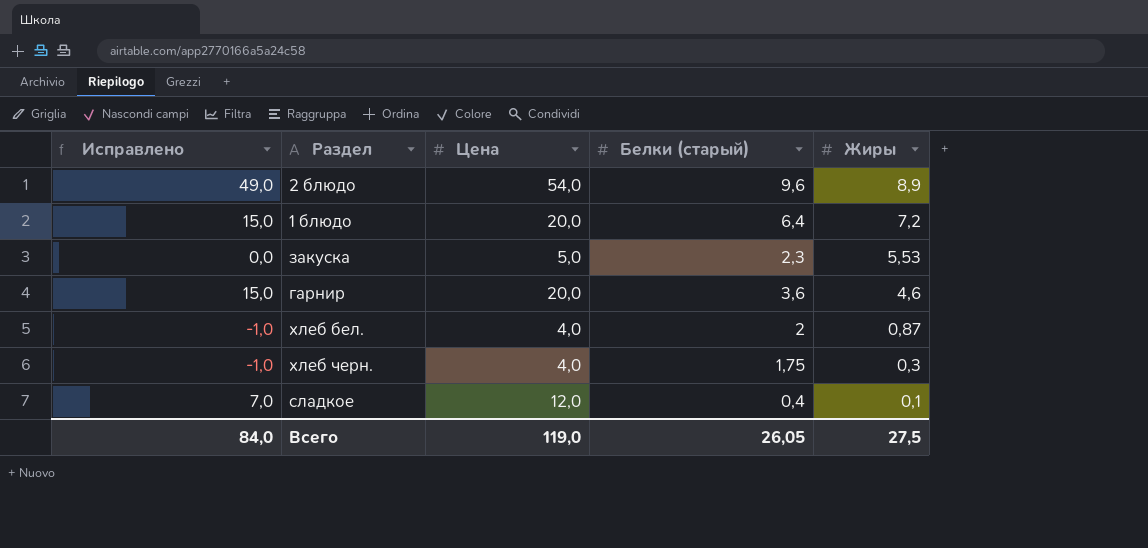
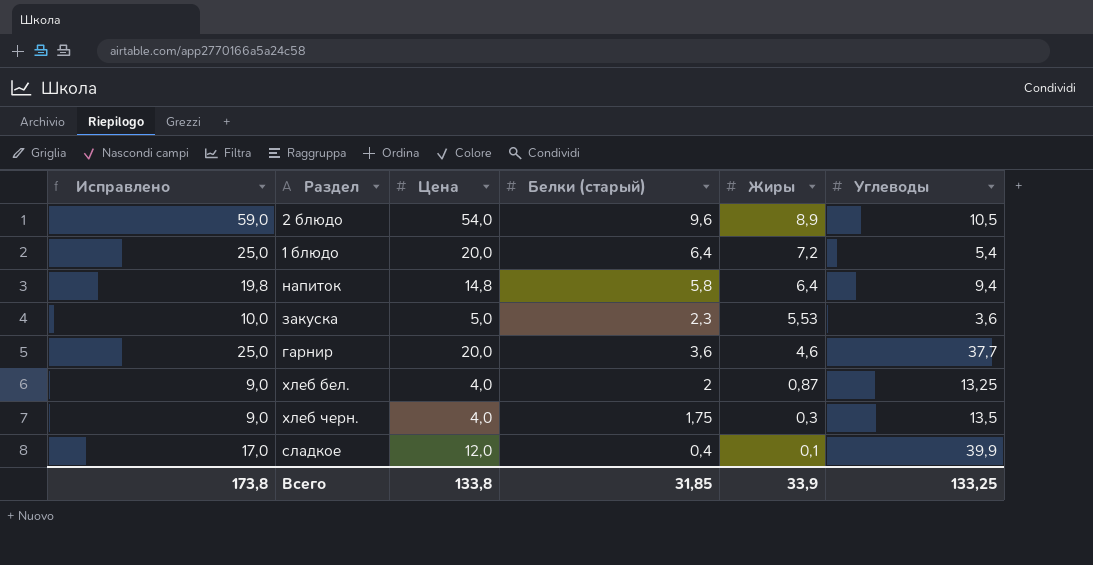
column Исправлено | formula: [Цена] - 5 -> [Цена] + 5
column Углеводы | position: none -> 6
row напиток: none -> 19,8 | 14,8 | 5,8 | 6,4 | 9,4
Всего | Исправлено: 84,0 -> 173,8
Всего | Цена: 119,0 -> 133,8
Всего | Белки (старый): 26,05 -> 31,85
Всего | Жиры: 27,5 -> 33,9

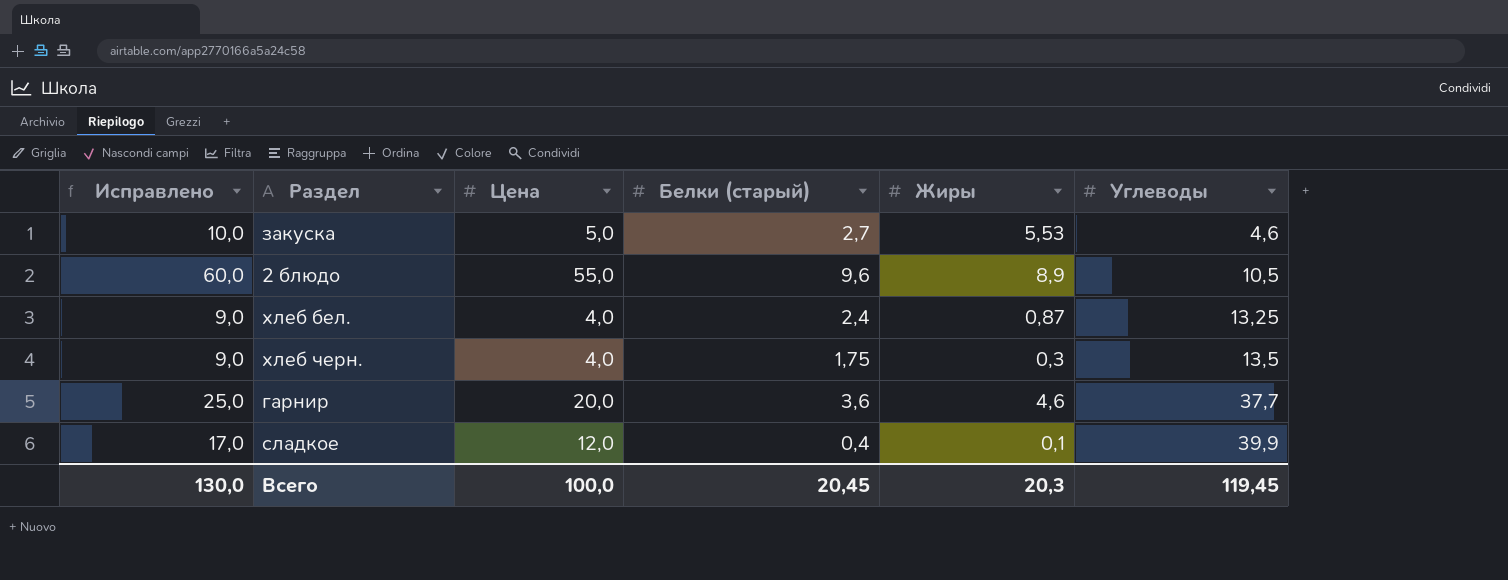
row order: Жиры descending -> Углеводы ascending
row 1 блюдо: 25,0 | 20,0 | 6,4 | 7,2 | 5,4 -> none
row напиток: 19,8 | 14,8 | 5,8 | 6,4 | 9,4 -> none
закуска | Белки (старый): 2,3 -> 2,7
закуска | Углеводы: 3,6 -> 4,6
2 блюдо | Исправлено: 59,0 -> 60,0
2 блюдо | Цена: 54,0 -> 55,0
хлеб бел. | Белки (старый): 2 -> 2,4
Всего | Исправлено: 173,8 -> 130,0
Всего | Цена: 133,8 -> 100,0
Всего | Белки (старый): 31,85 -> 20,45
Всего | Жиры: 33,9 -> 20,3
Всего | Углеводы: 133,25 -> 119,45

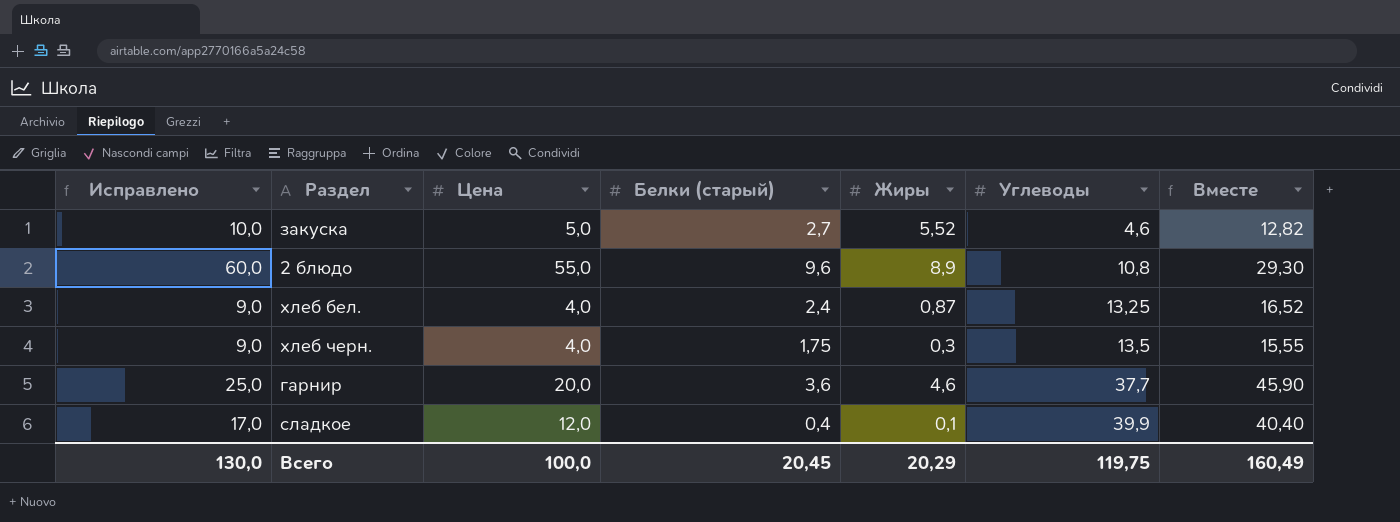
column Вместе | formula: none -> [Белки (старый)] + [Жиры] + [Углеводы]
закуска | Жиры: 5,53 -> 5,52
2 блюдо | Углеводы: 10,5 -> 10,8
Всего | Жиры: 20,3 -> 20,29
Всего | Углеводы: 119,45 -> 119,75

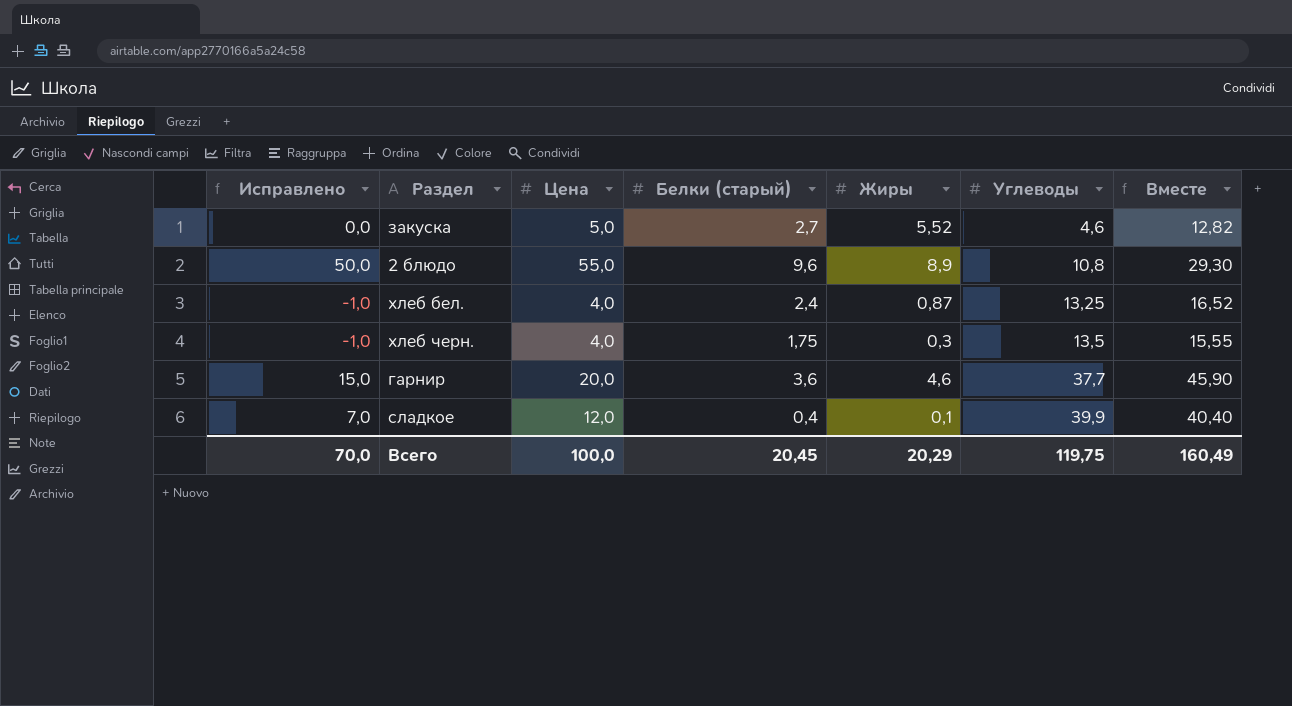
column Исправлено | formula: [Цена] + 5 -> [Цена] - 5
Всего | Исправлено: 130,0 -> 70,0

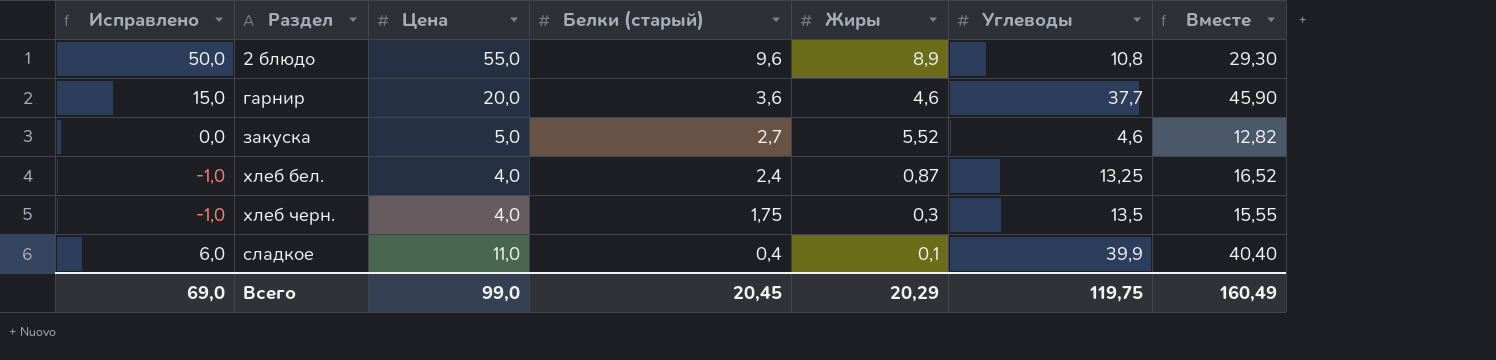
row order: Углеводы ascending -> Белки (старый) descending
сладкое | Исправлено: 7,0 -> 6,0
сладкое | Цена: 12,0 -> 11,0
Всего | Исправлено: 70,0 -> 69,0
Всего | Цена: 100,0 -> 99,0

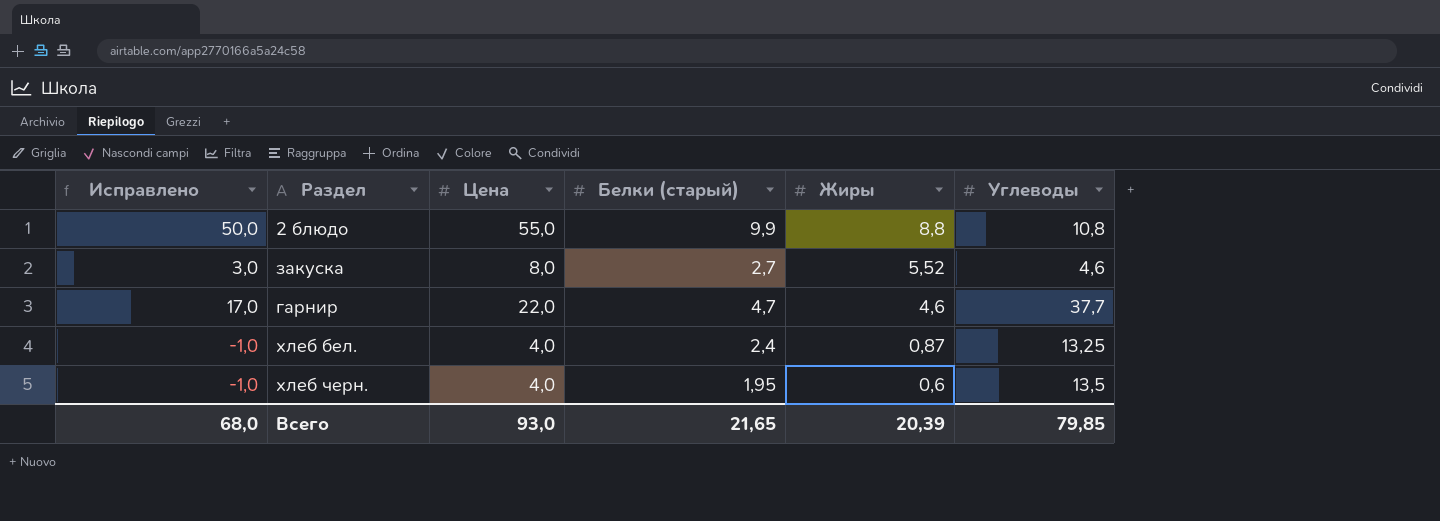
row order: Белки (старый) descending -> Жиры descending
column Вместе | formula: [Белки (старый)] + [Жиры] + [Углеводы] -> none
row сладкое: 6,0 | 11,0 | 0,4 | 0,1 | 39,9 | 40,40 -> none
2 блюдо | Белки (старый): 9,6 -> 9,9
2 блюдо | Жиры: 8,9 -> 8,8
закуска | Исправлено: 0,0 -> 3,0
закуска | Цена: 5,0 -> 8,0
гарнир | Исправлено: 15,0 -> 17,0
гарнир | Цена: 20,0 -> 22,0
гарнир | Белки (старый): 3,6 -> 4,7
хлеб черн. | Белки (старый): 1,75 -> 1,95
хлеб черн. | Жиры: 0,3 -> 0,6
Всего | Исправлено: 69,0 -> 68,0
Всего | Цена: 99,0 -> 93,0
Всего | Белки (старый): 20,45 -> 21,65
Всего | Жиры: 20,29 -> 20,39
Всего | Углеводы: 119,75 -> 79,85

